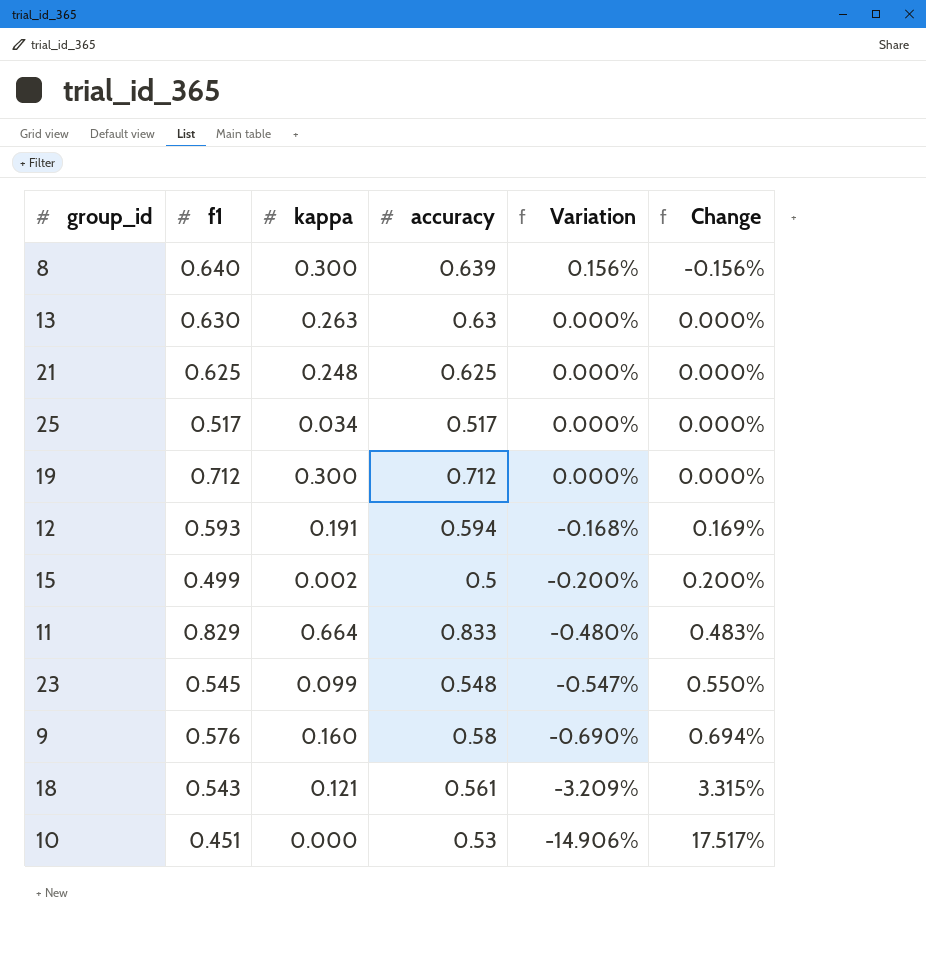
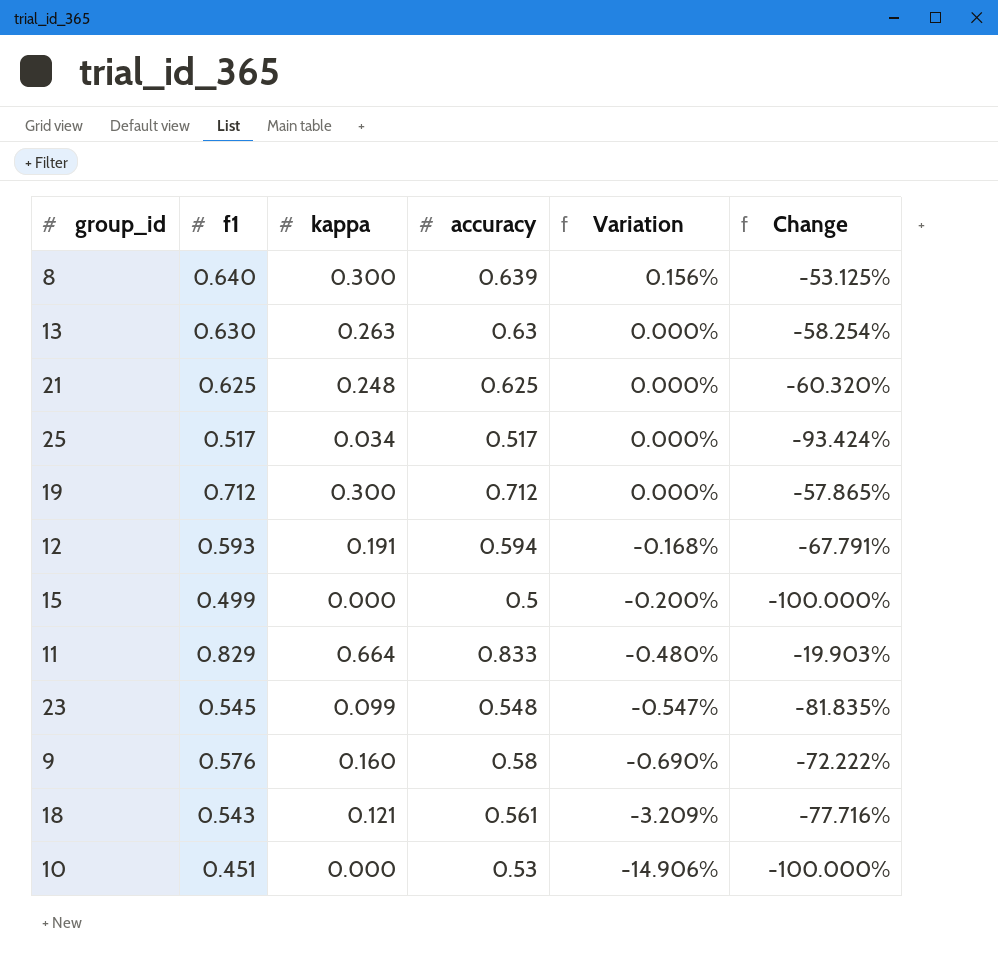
column Change | formula: ([accuracy] - [f1]) / [f1] -> ([kappa] - [f1]) / [f1]
15 | kappa: 0.002 -> 0.000

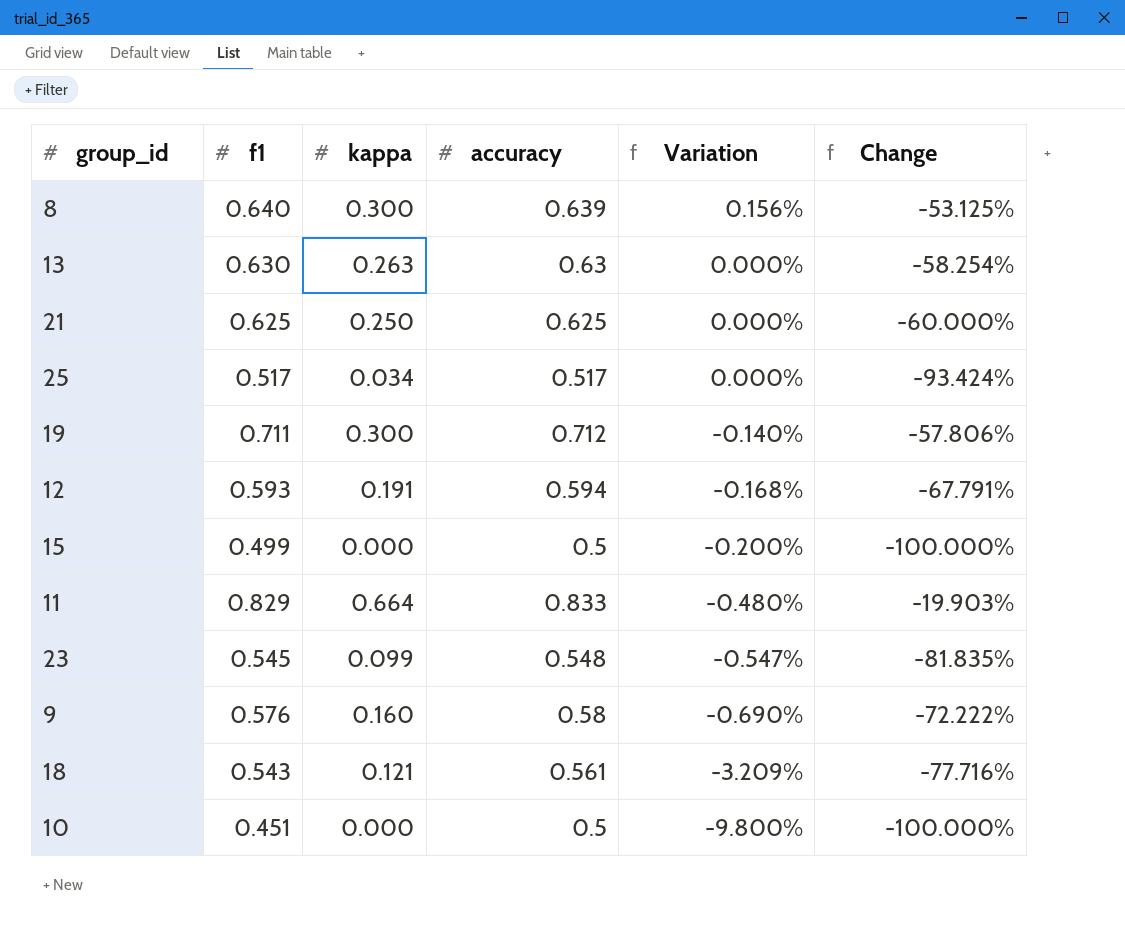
21 | kappa: 0.248 -> 0.250
21 | Change: -60.320% -> -60.000%
19 | f1: 0.712 -> 0.711
19 | Variation: 0.000% -> -0.140%
19 | Change: -57.865% -> -57.806%
10 | accuracy: 0.53 -> 0.5
10 | Variation: -14.906% -> -9.800%

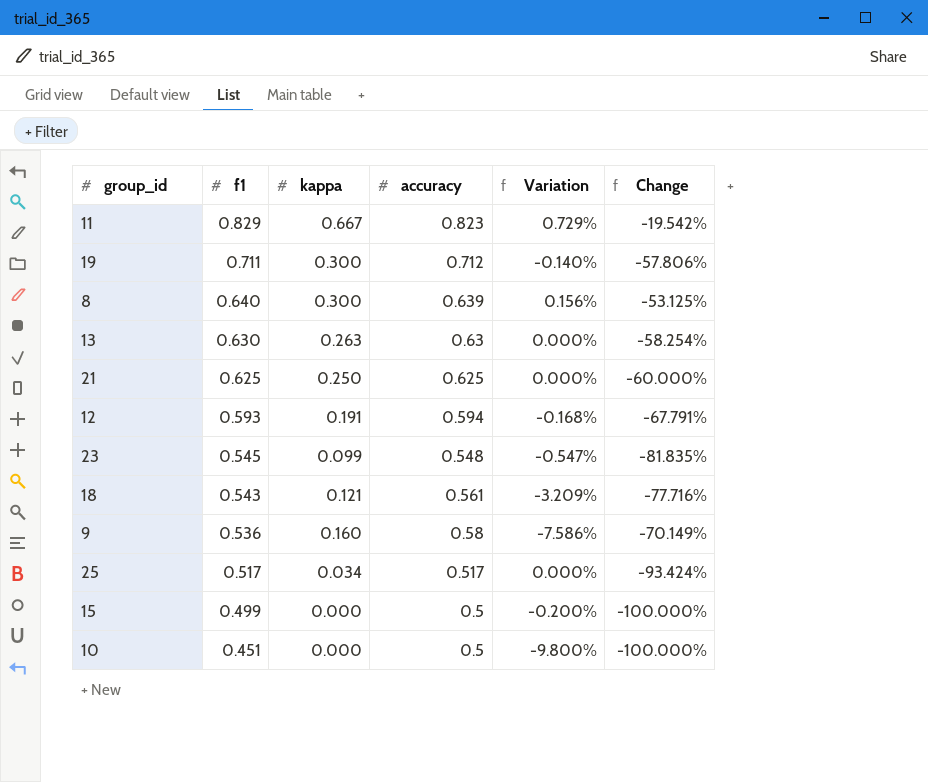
row order: Variation descending -> f1 descending
11 | kappa: 0.664 -> 0.667
11 | accuracy: 0.833 -> 0.823
11 | Variation: -0.480% -> 0.729%
11 | Change: -19.903% -> -19.542%
9 | f1: 0.576 -> 0.536
9 | Variation: -0.690% -> -7.586%
9 | Change: -72.222% -> -70.149%

